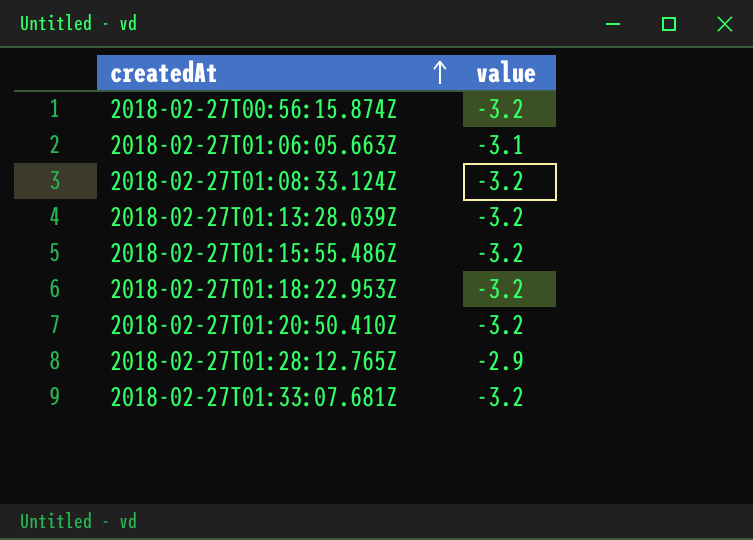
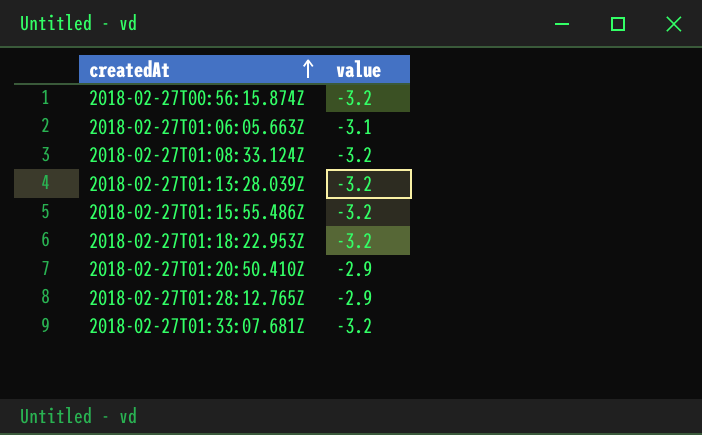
2018-02-27T01:20:50.410Z | value: -3.2 -> -2.9

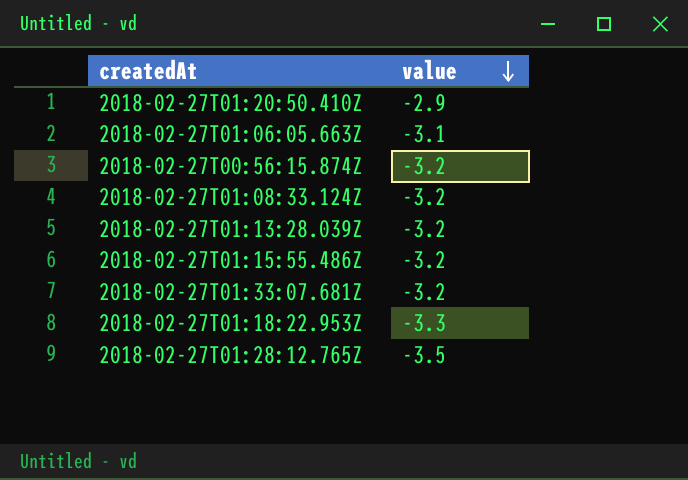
row order: createdAt ascending -> value descending
2018-02-27T01:18:22.953Z | value: -3.2 -> -3.3
2018-02-27T01:28:12.765Z | value: -2.9 -> -3.5

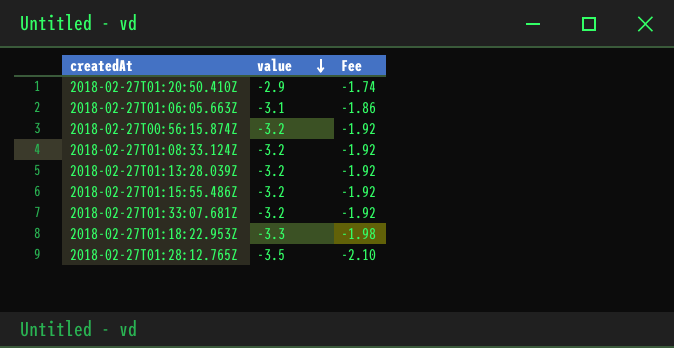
column Fee | formula: none -> [value] * 0.6

